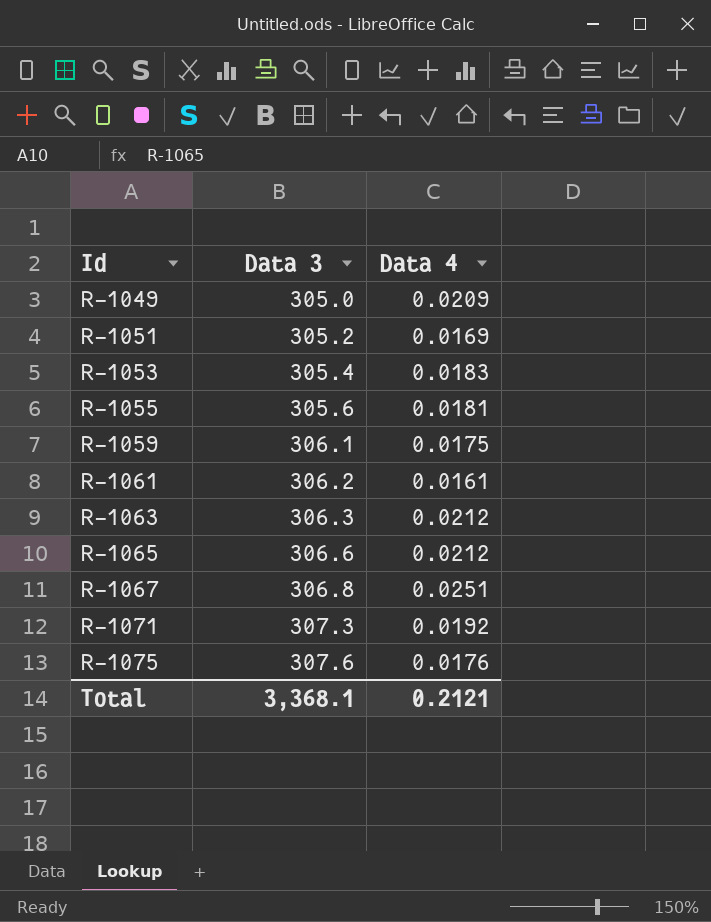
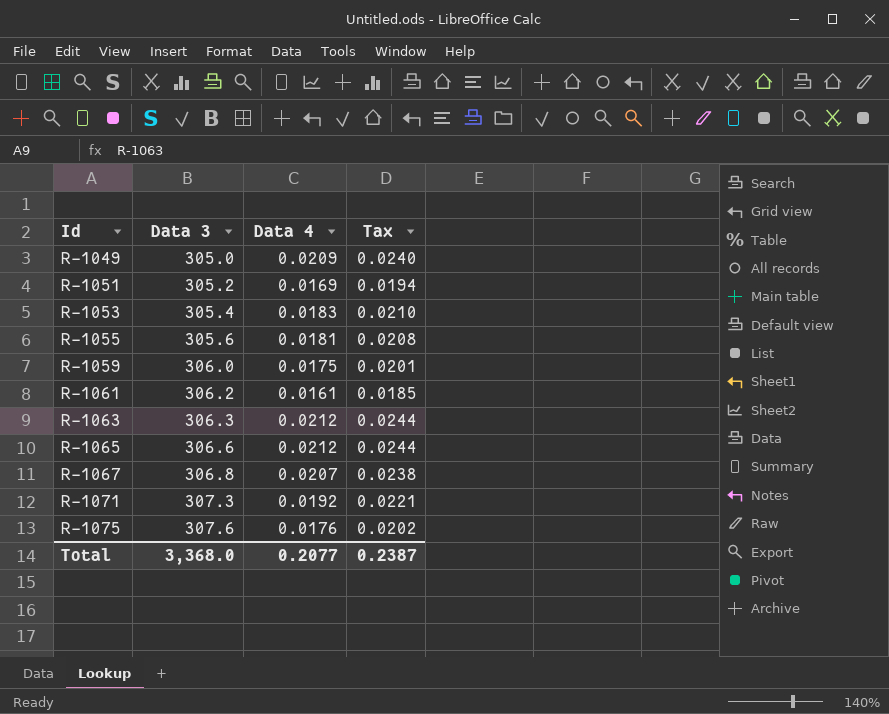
column Tax | formula: none -> [Data 4] * 1.15
R-1059 | Data 3: 306.1 -> 306.0
R-1067 | Data 4: 0.0251 -> 0.0207
Total | Data 3: 3,368.1 -> 3,368.0
Total | Data 4: 0.2121 -> 0.2077

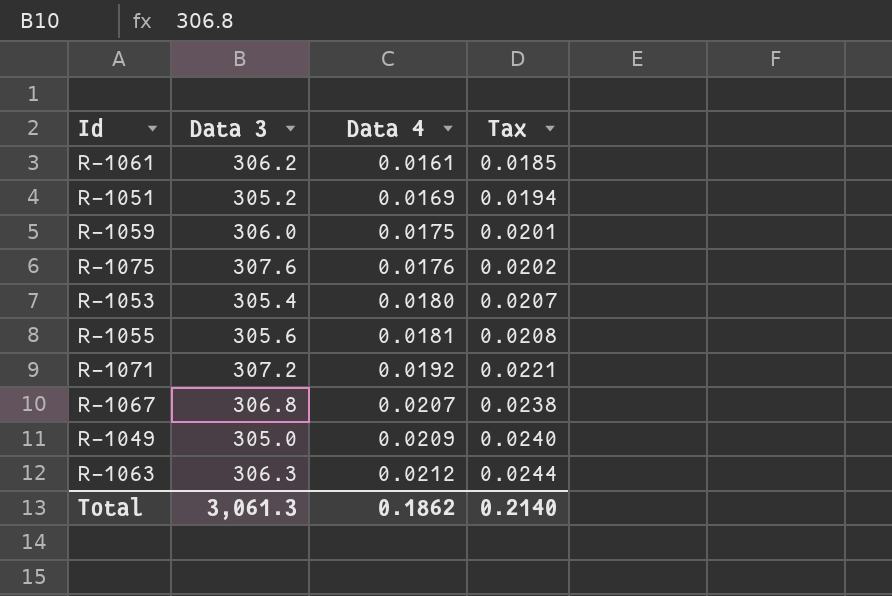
row order: Id ascending -> Data 4 ascending
row R-1065: 306.6 | 0.0212 | 0.0244 -> none
R-1053 | Data 4: 0.0183 -> 0.0180
R-1053 | Tax: 0.0210 -> 0.0207
R-1071 | Data 3: 307.3 -> 307.2
Total | Data 3: 3,368.0 -> 3,061.3
Total | Data 4: 0.2077 -> 0.1862
Total | Tax: 0.2387 -> 0.2140

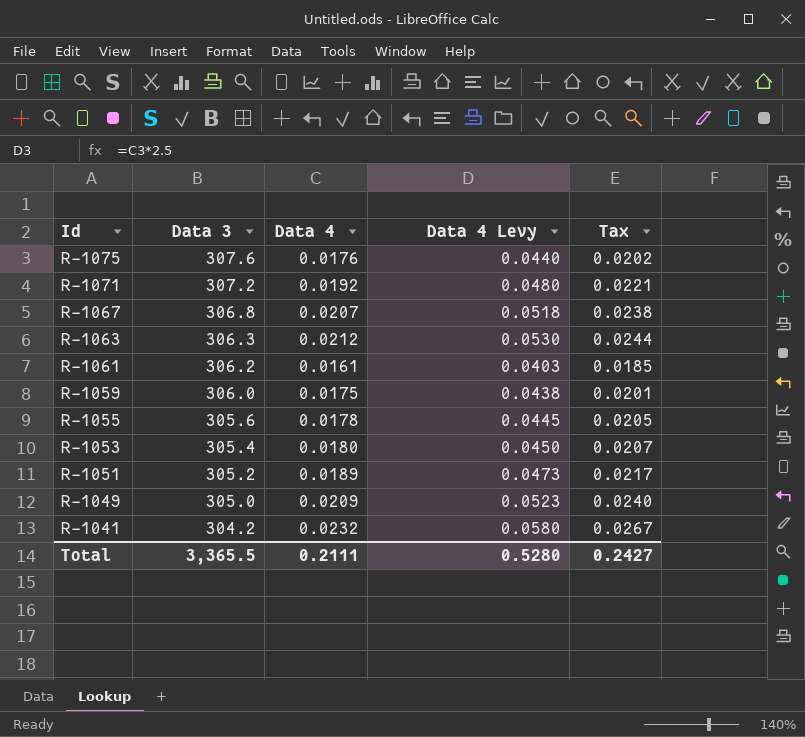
row order: Data 4 ascending -> Id descending
column Data 4 Levy | formula: none -> [Data 4] * 2.5
R-1055 | Data 4: 0.0181 -> 0.0178
R-1055 | Tax: 0.0208 -> 0.0205
R-1051 | Data 4: 0.0169 -> 0.0189
R-1051 | Tax: 0.0194 -> 0.0217
row R-1041: none -> 304.2 | 0.0232 | 0.0580 | 0.0267
Total | Data 3: 3,061.3 -> 3,365.5
Total | Data 4: 0.1862 -> 0.2111
Total | Tax: 0.2140 -> 0.2427

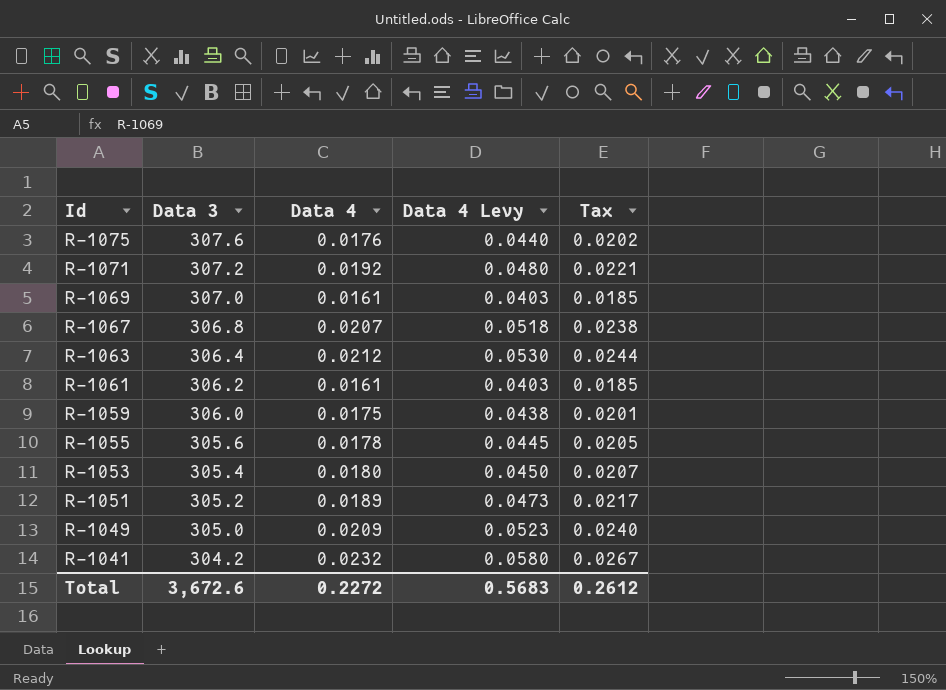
row R-1069: none -> 307.0 | 0.0161 | 0.0403 | 0.0185
R-1063 | Data 3: 306.3 -> 306.4
Total | Data 3: 3,365.5 -> 3,672.6
Total | Data 4: 0.2111 -> 0.2272
Total | Data 4 Levy: 0.5280 -> 0.5683
Total | Tax: 0.2427 -> 0.2612

